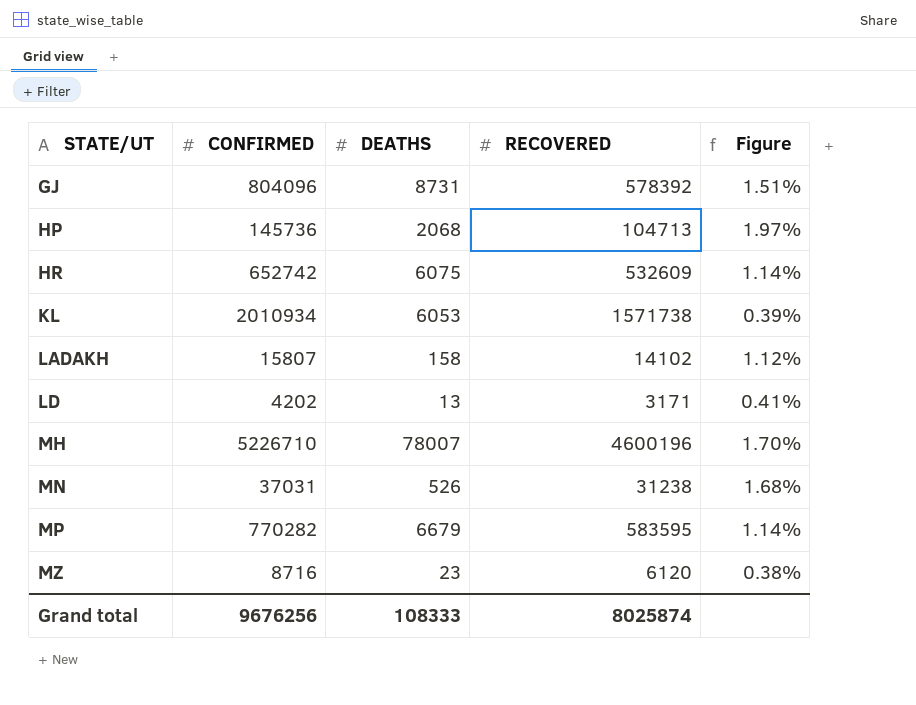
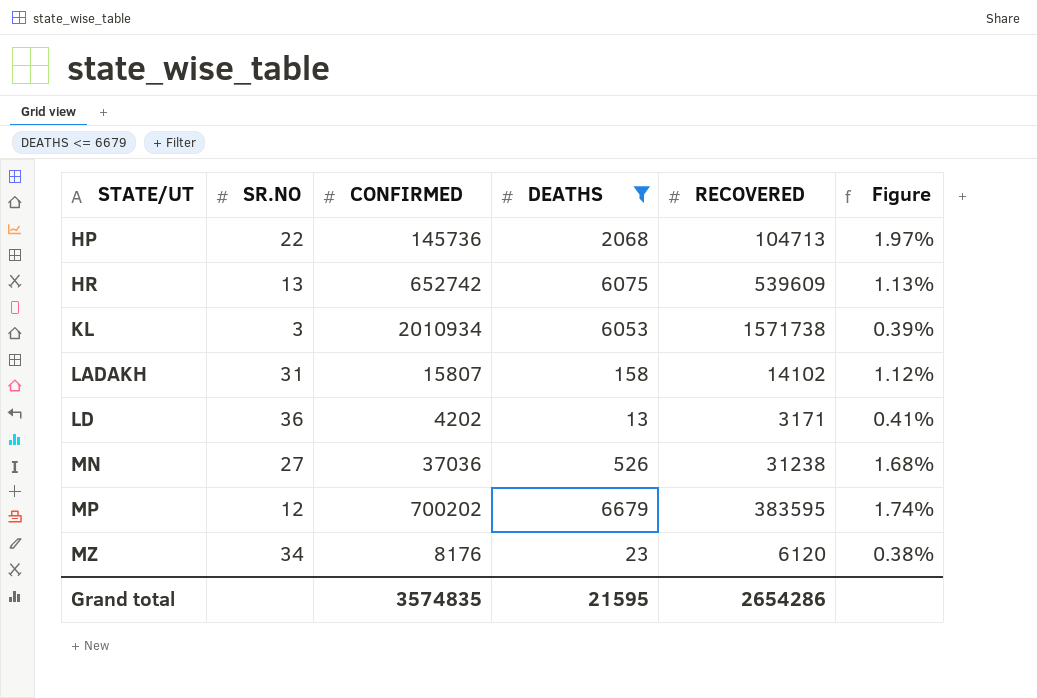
filter: none -> DEATHS <= 6679
column SR.NO | position: none -> 2
HR | RECOVERED: 532609 -> 539609
HR | Figure: 1.14% -> 1.13%
MN | CONFIRMED: 37031 -> 37036
MP | CONFIRMED: 770282 -> 700202
MP | RECOVERED: 583595 -> 383595
MP | Figure: 1.14% -> 1.74%
MZ | CONFIRMED: 8716 -> 8176
Grand total | CONFIRMED: 9676256 -> 3574835
Grand total | DEATHS: 108333 -> 21595
Grand total | RECOVERED: 8025874 -> 2654286

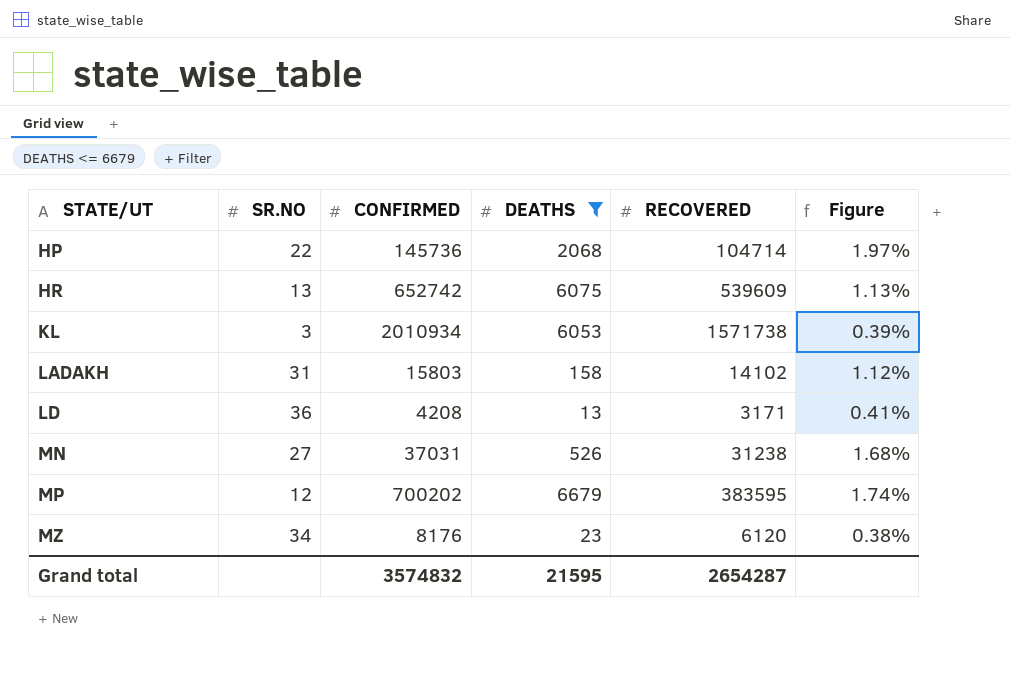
HP | RECOVERED: 104713 -> 104714
LADAKH | CONFIRMED: 15807 -> 15803
LD | CONFIRMED: 4202 -> 4208
MN | CONFIRMED: 37036 -> 37031
Grand total | CONFIRMED: 3574835 -> 3574832
Grand total | RECOVERED: 2654286 -> 2654287

